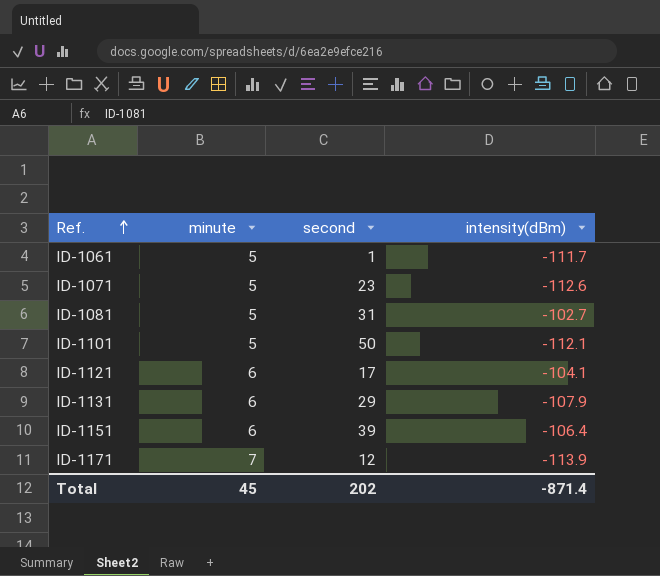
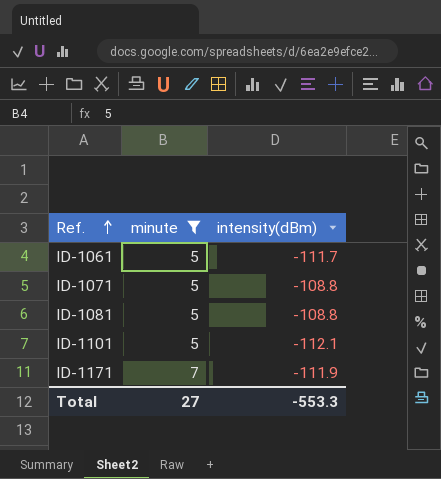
filter: none -> minute != 6
column second | position: 3 -> none
ID-1071 | intensity(dBm): -112.6 -> -108.8
ID-1081 | intensity(dBm): -102.7 -> -108.8
ID-1171 | intensity(dBm): -113.9 -> -111.9
Total | minute: 45 -> 27
Total | intensity(dBm): -871.4 -> -553.3

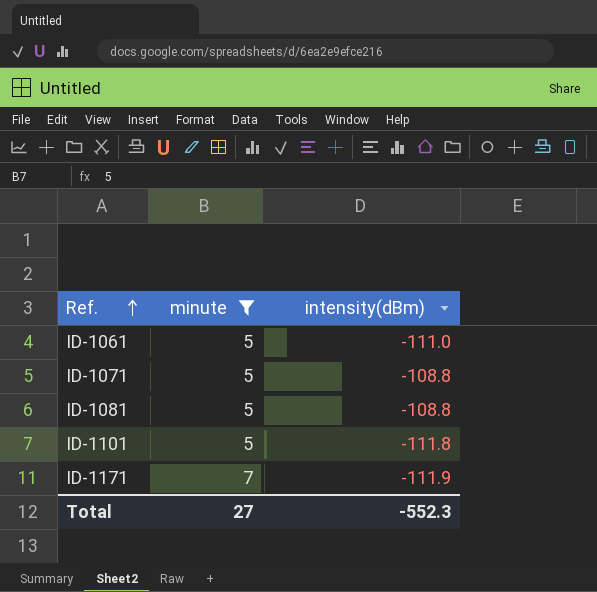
ID-1061 | intensity(dBm): -111.7 -> -111.0
ID-1101 | intensity(dBm): -112.1 -> -111.8
Total | intensity(dBm): -553.3 -> -552.3

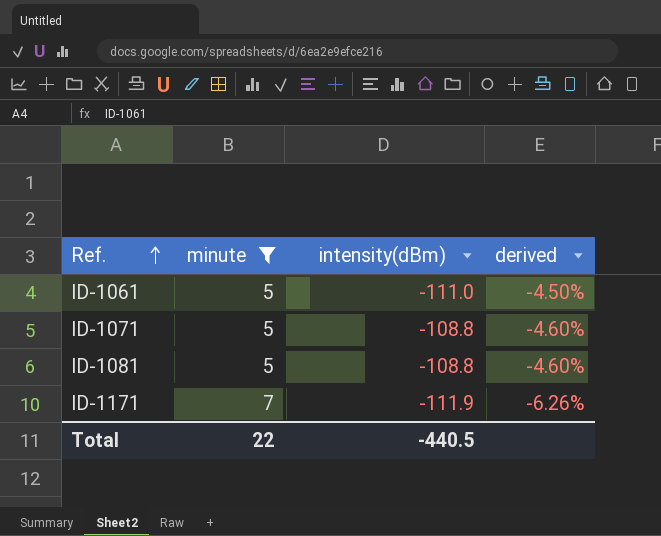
column derived | formula: none -> [minute] / [intensity(dBm)]
row ID-1101: 5 | -111.8 -> none
Total | minute: 27 -> 22
Total | intensity(dBm): -552.3 -> -440.5

